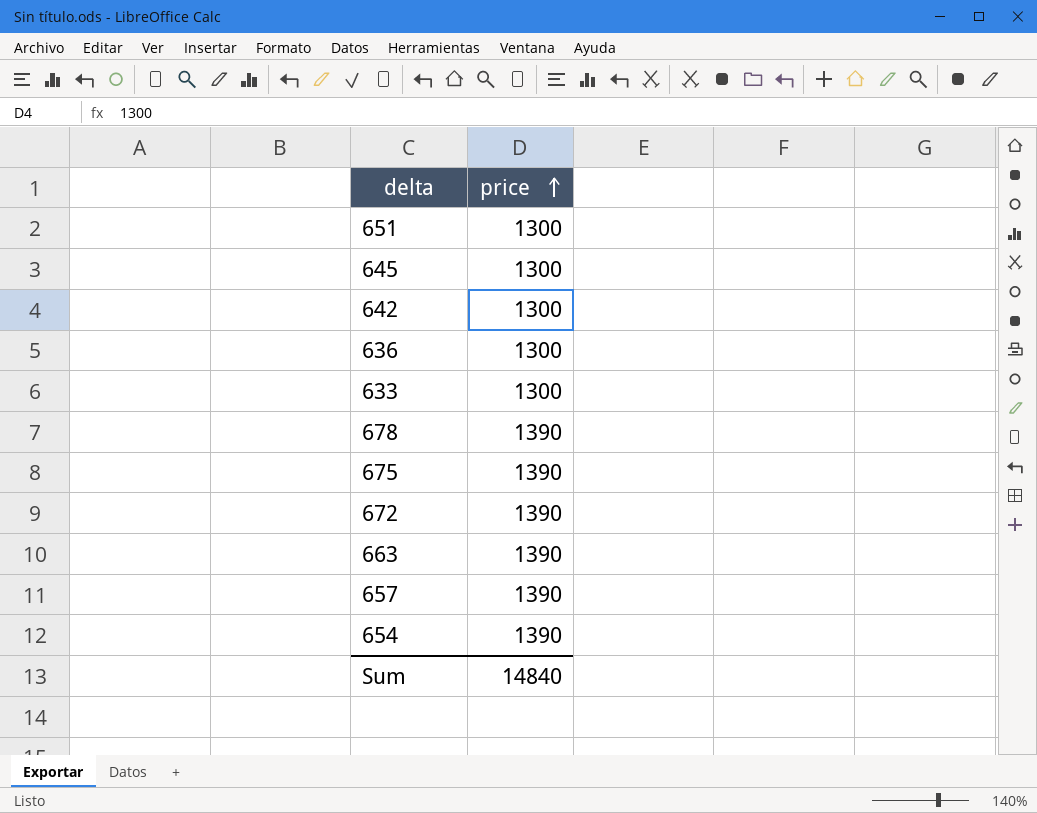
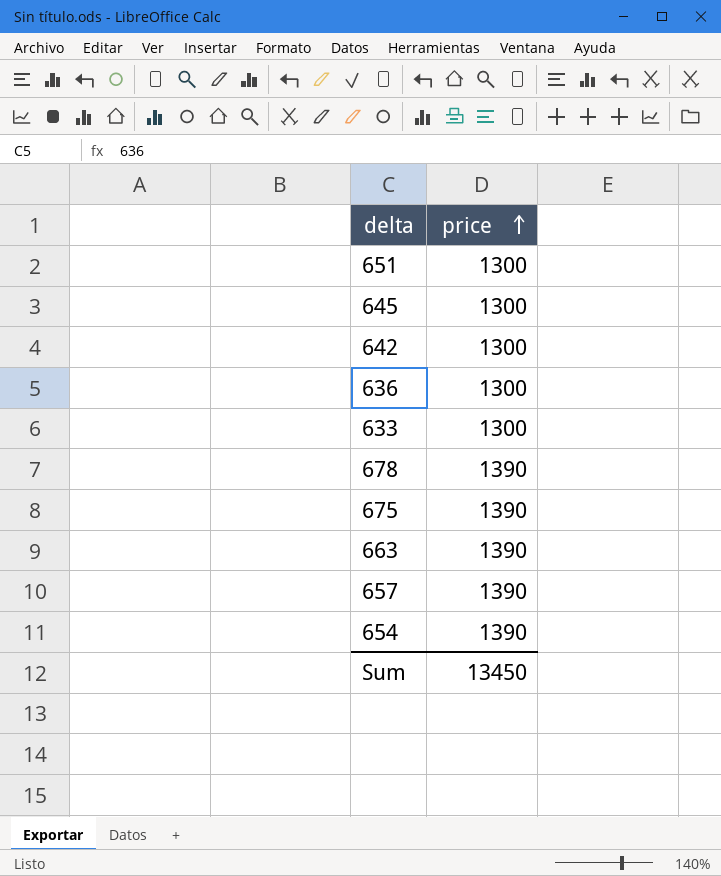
row 672: 1390 -> none
Sum | price: 14840 -> 13450

